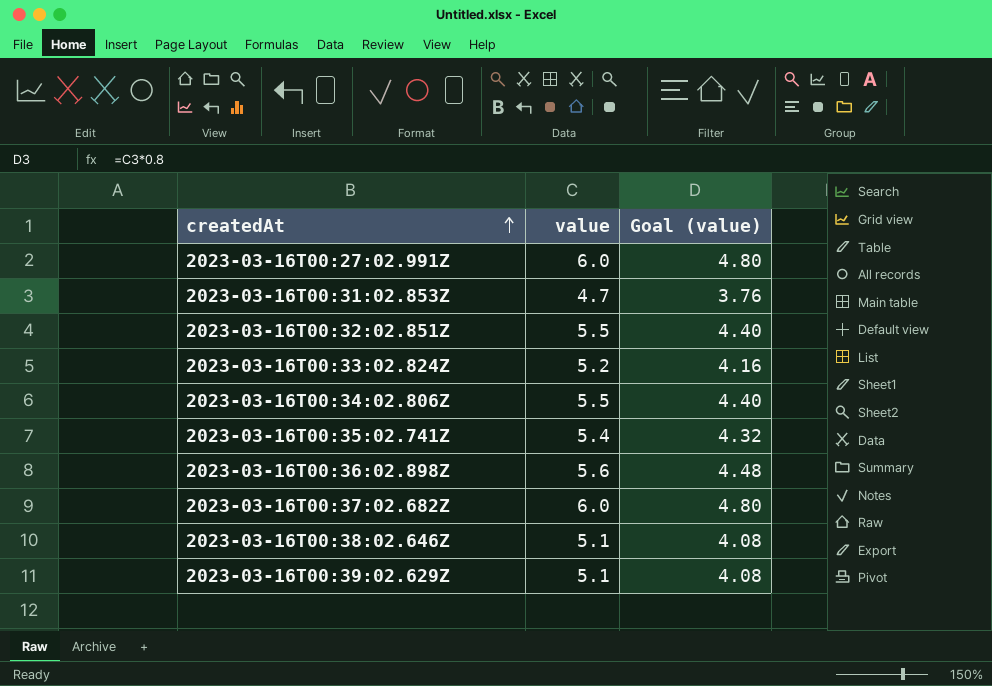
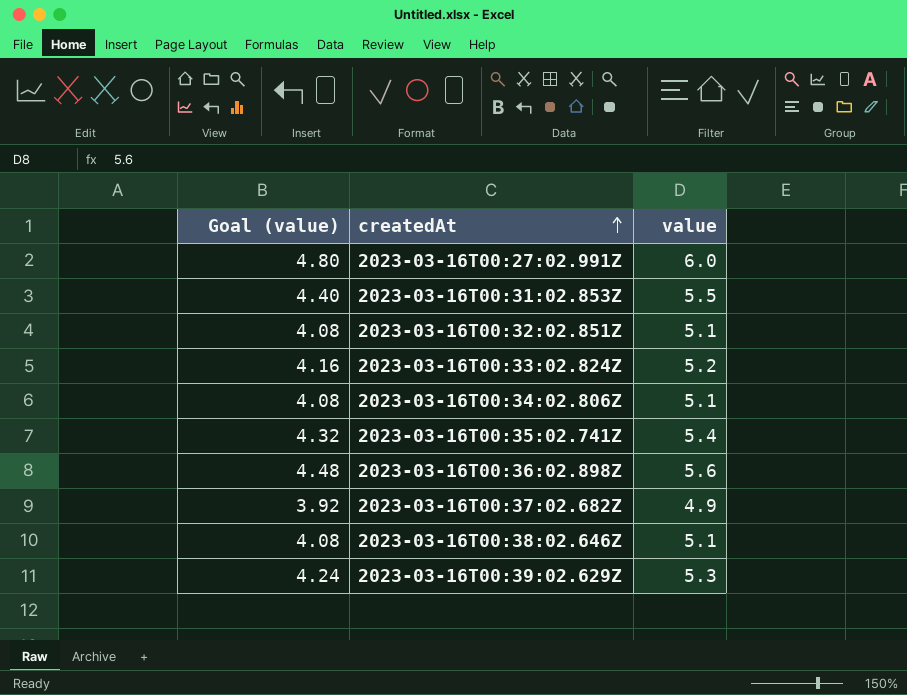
column Goal (value) | position: 3 -> 1
2023-03-16T00:31:02.853Z | Goal (value): 3.76 -> 4.40
2023-03-16T00:31:02.853Z | value: 4.7 -> 5.5
2023-03-16T00:32:02.851Z | Goal (value): 4.40 -> 4.08
2023-03-16T00:32:02.851Z | value: 5.5 -> 5.1
2023-03-16T00:34:02.806Z | Goal (value): 4.40 -> 4.08
2023-03-16T00:34:02.806Z | value: 5.5 -> 5.1
2023-03-16T00:37:02.682Z | Goal (value): 4.80 -> 3.92
2023-03-16T00:37:02.682Z | value: 6.0 -> 4.9
2023-03-16T00:39:02.629Z | Goal (value): 4.08 -> 4.24
2023-03-16T00:39:02.629Z | value: 5.1 -> 5.3

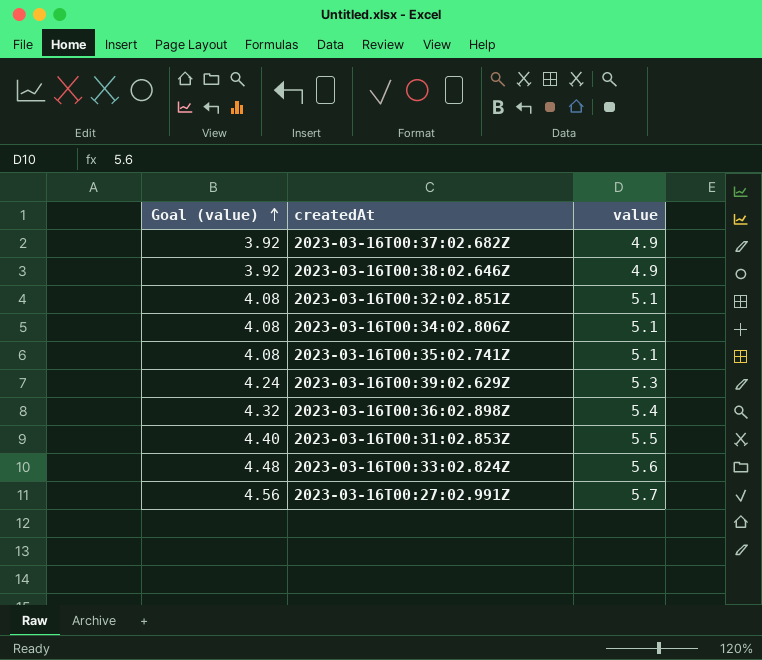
row order: createdAt ascending -> Goal (value) ascending
2023-03-16T00:38:02.646Z | Goal (value): 4.08 -> 3.92
2023-03-16T00:38:02.646Z | value: 5.1 -> 4.9
2023-03-16T00:35:02.741Z | Goal (value): 4.32 -> 4.08
2023-03-16T00:35:02.741Z | value: 5.4 -> 5.1
2023-03-16T00:36:02.898Z | Goal (value): 4.48 -> 4.32
2023-03-16T00:36:02.898Z | value: 5.6 -> 5.4
2023-03-16T00:33:02.824Z | Goal (value): 4.16 -> 4.48
2023-03-16T00:33:02.824Z | value: 5.2 -> 5.6
2023-03-16T00:27:02.991Z | Goal (value): 4.80 -> 4.56
2023-03-16T00:27:02.991Z | value: 6.0 -> 5.7

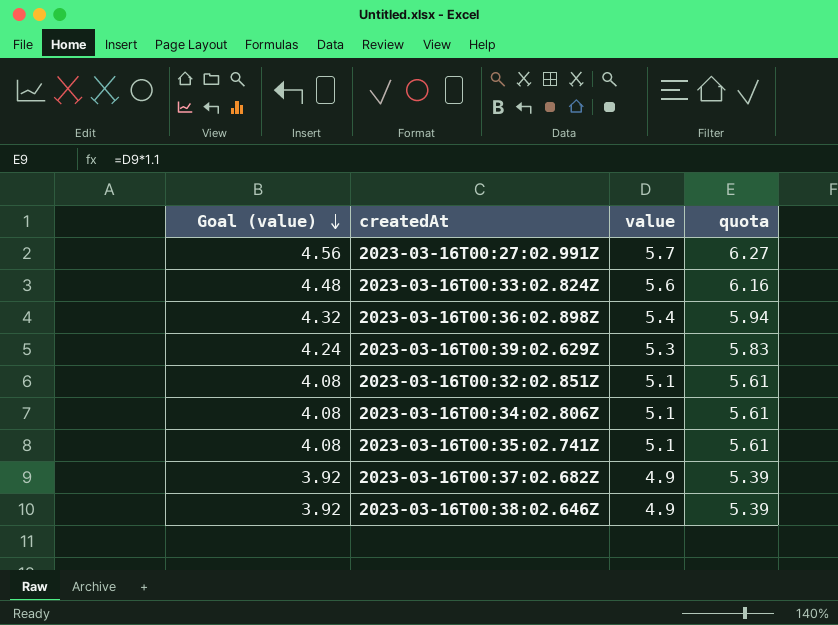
row order: Goal (value) ascending -> Goal (value) descending
column quota | formula: none -> [value] * 1.1
row 2023-03-16T00:31:02.853Z: 4.40 | 5.5 -> none

